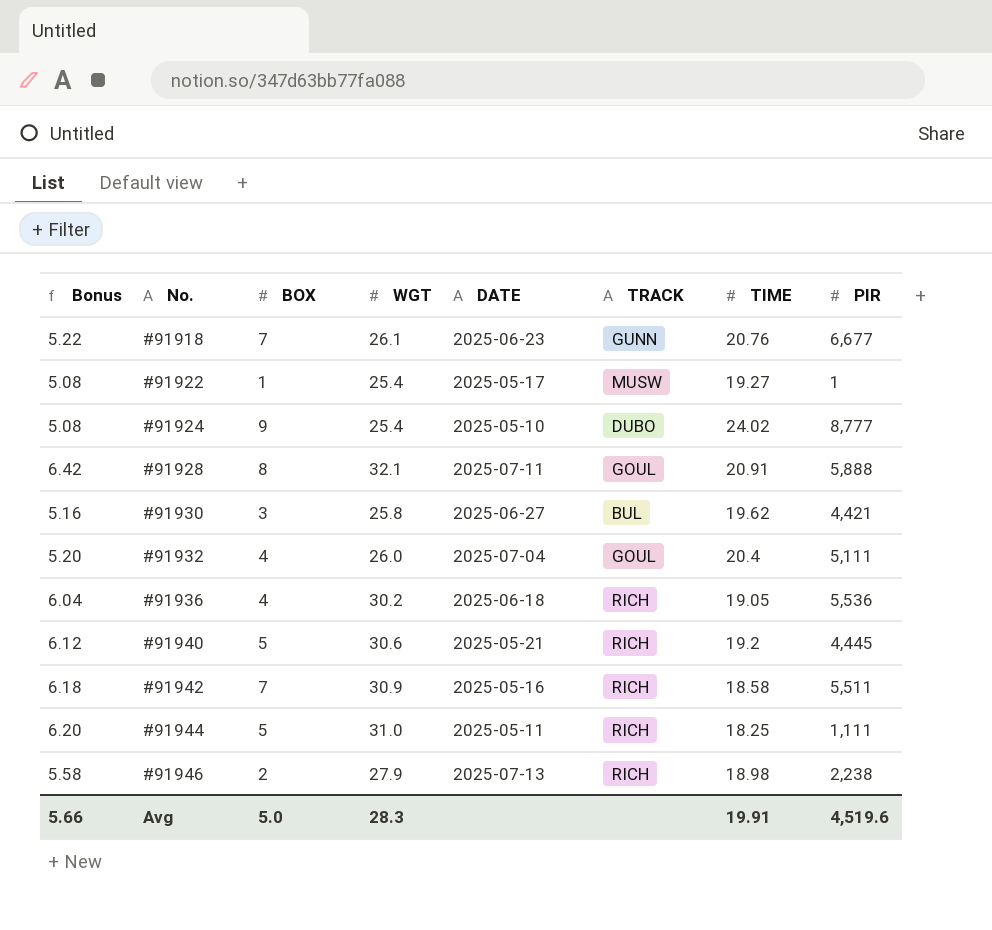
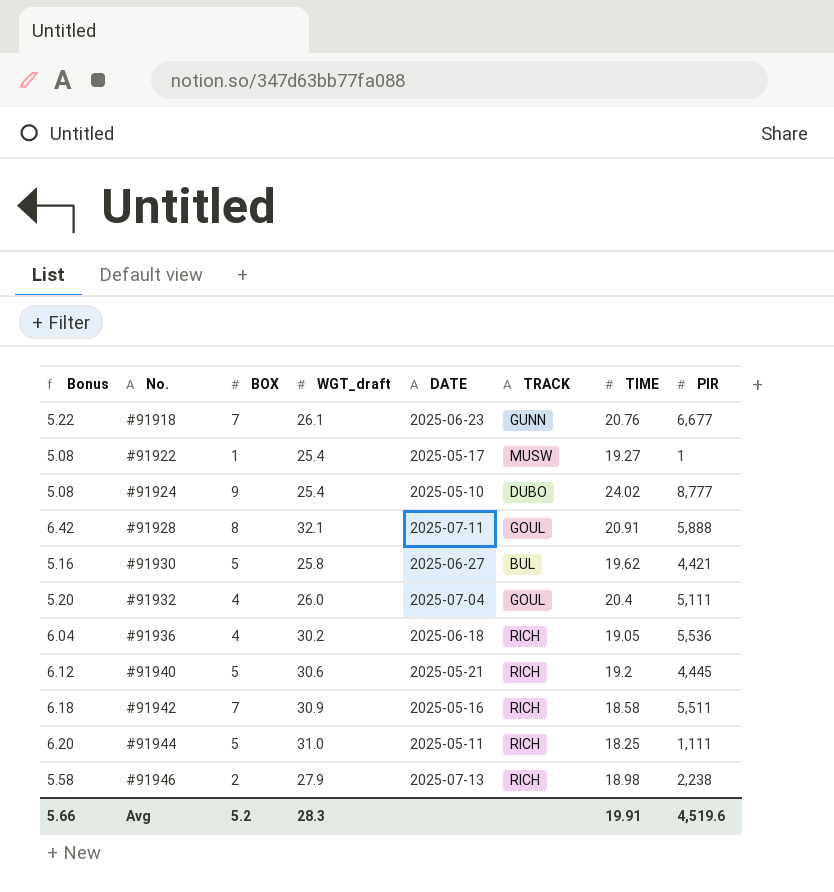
column name: WGT -> WGT_draft
#91930 | BOX: 3 -> 5
Avg | BOX: 5.0 -> 5.2

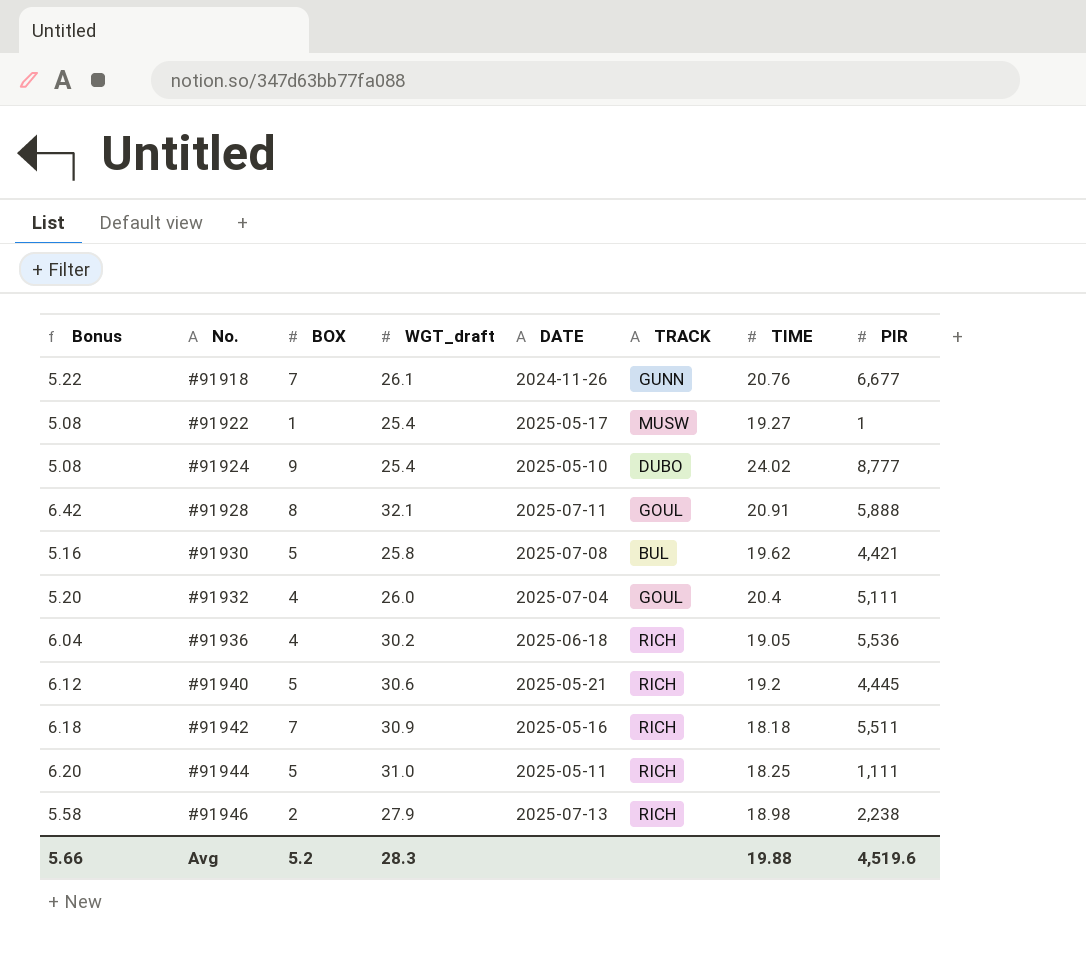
#91918 | DATE: 2025-06-23 -> 2024-11-26
#91930 | DATE: 2025-06-27 -> 2025-07-08
#91942 | TIME: 18.58 -> 18.18
Avg | TIME: 19.91 -> 19.88

